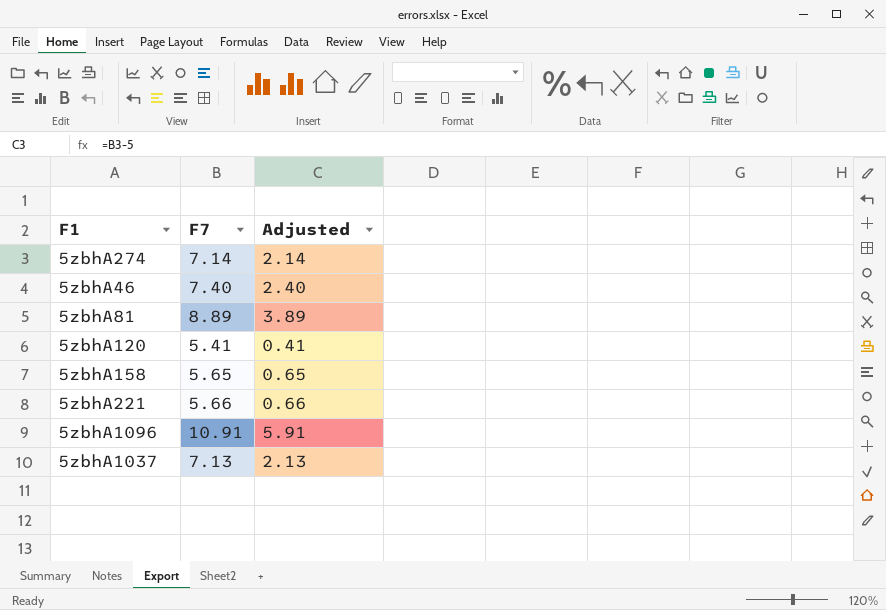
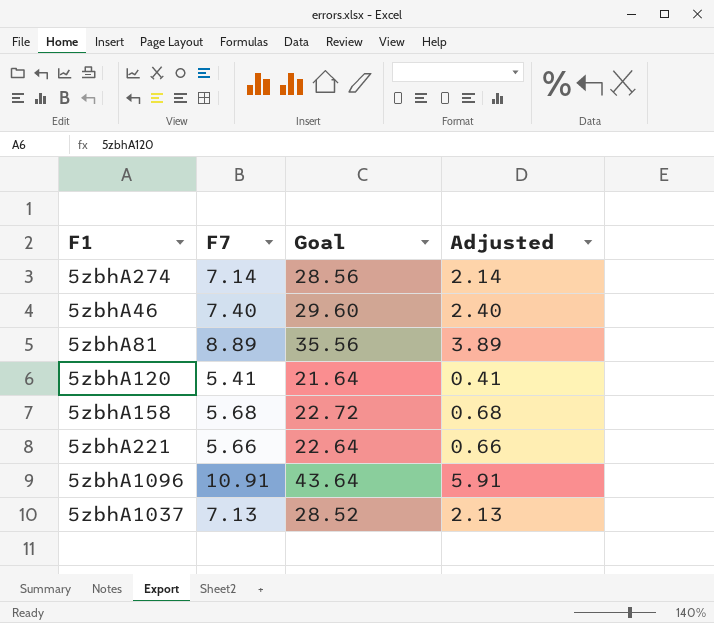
column Goal | formula: none -> [F7] * 4
5zbhA158 | F7: 5.65 -> 5.68
5zbhA158 | Adjusted: 0.65 -> 0.68

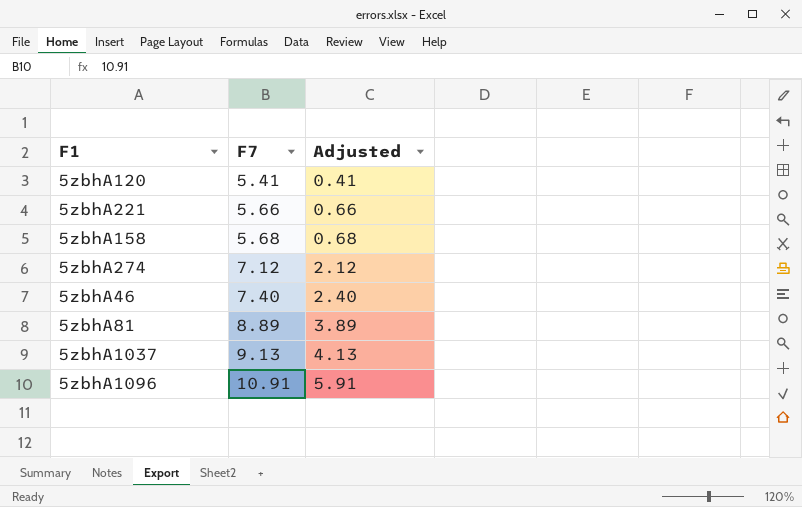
row order: none -> F7 ascending
column Goal | formula: [F7] * 4 -> none
5zbhA274 | F7: 7.14 -> 7.12
5zbhA274 | Adjusted: 2.14 -> 2.12
5zbhA1037 | F7: 7.13 -> 9.13
5zbhA1037 | Adjusted: 2.13 -> 4.13

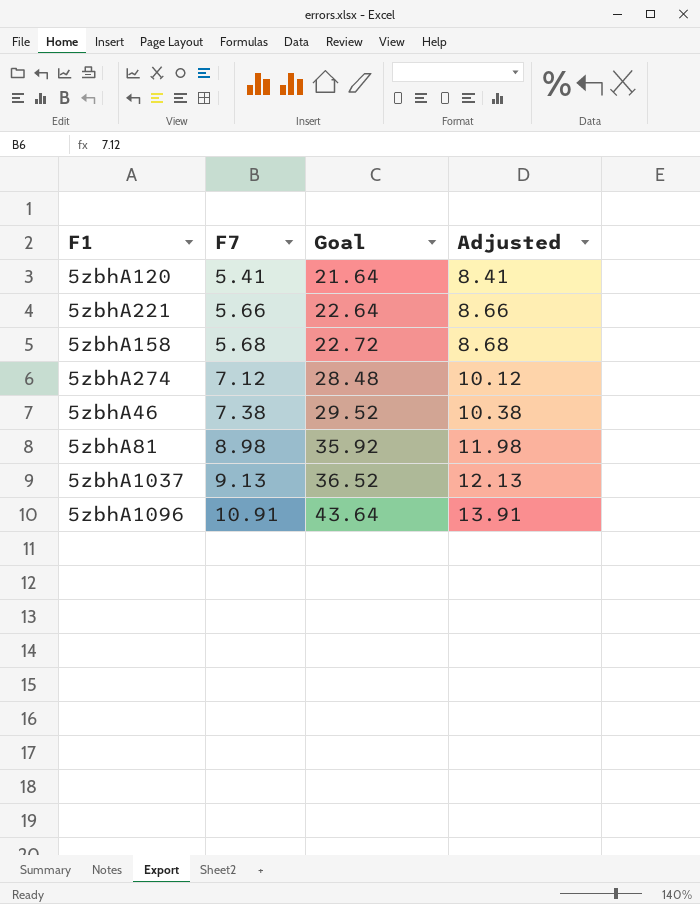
column Goal | formula: none -> [F7] * 4
column Adjusted | formula: [F7] - 5 -> [F7] + 3
5zbhA46 | F7: 7.40 -> 7.38
5zbhA81 | F7: 8.89 -> 8.98

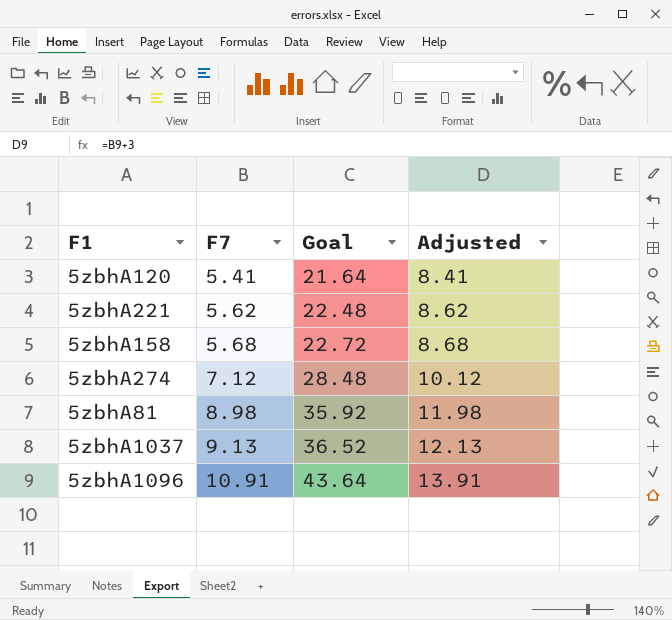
row 5zbhA46: 7.38 | 29.52 | 10.38 -> none
5zbhA221 | F7: 5.66 -> 5.62
5zbhA221 | Goal: 22.64 -> 22.48
5zbhA221 | Adjusted: 8.66 -> 8.62

